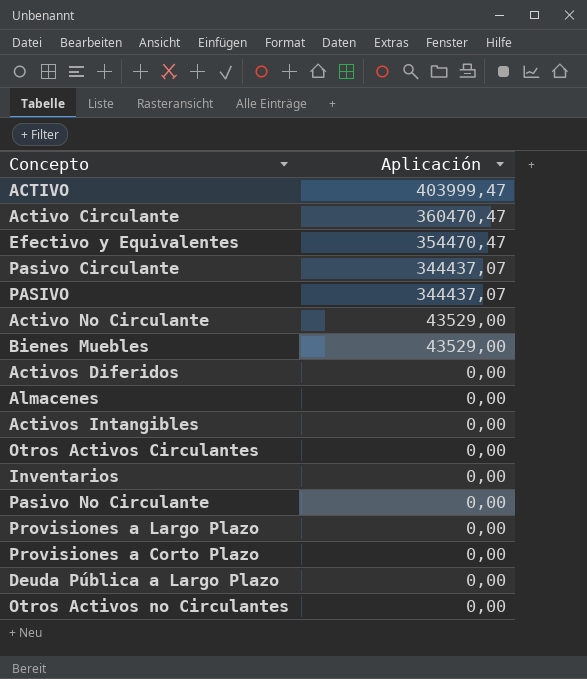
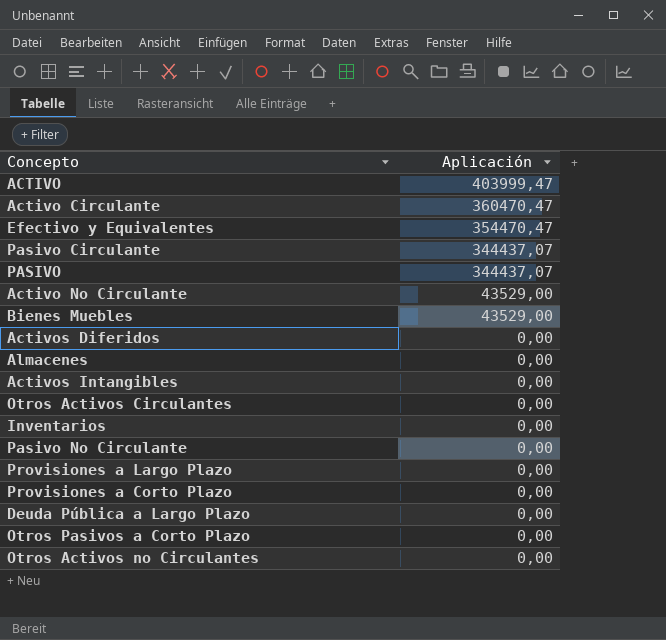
row Otros Pasivos a Corto Plazo: none -> 0,00

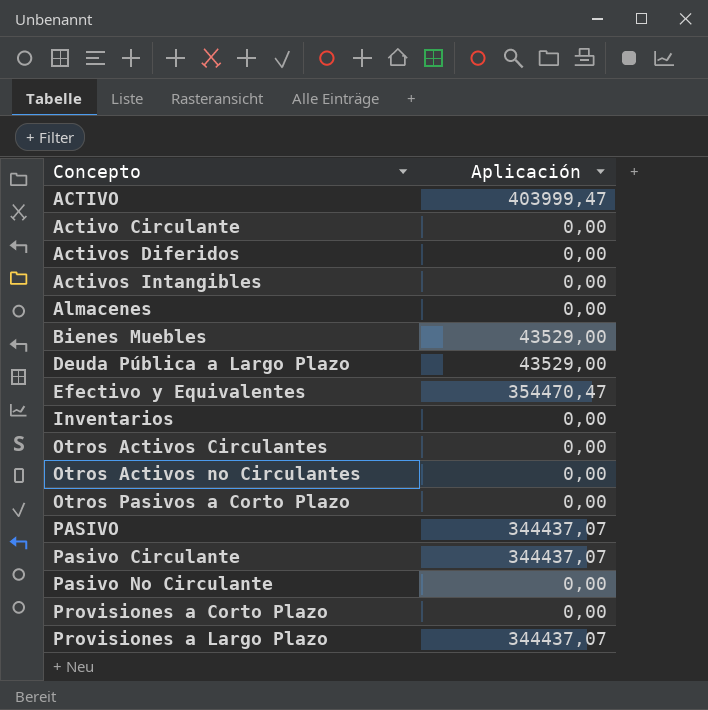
row order: Aplicación descending -> Concepto ascending
row Activo No Circulante: 43529,00 -> none
Activo Circulante | Aplicación: 360470,47 -> 0,00
Deuda Pública a Largo Plazo | Aplicación: 0,00 -> 43529,00
Provisiones a Largo Plazo | Aplicación: 0,00 -> 344437,07

